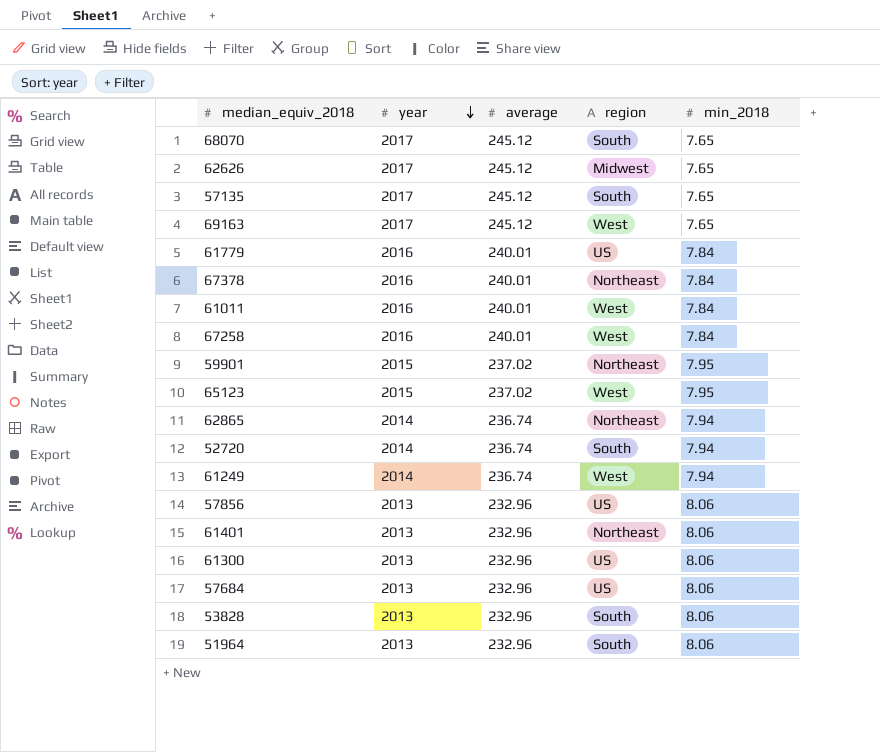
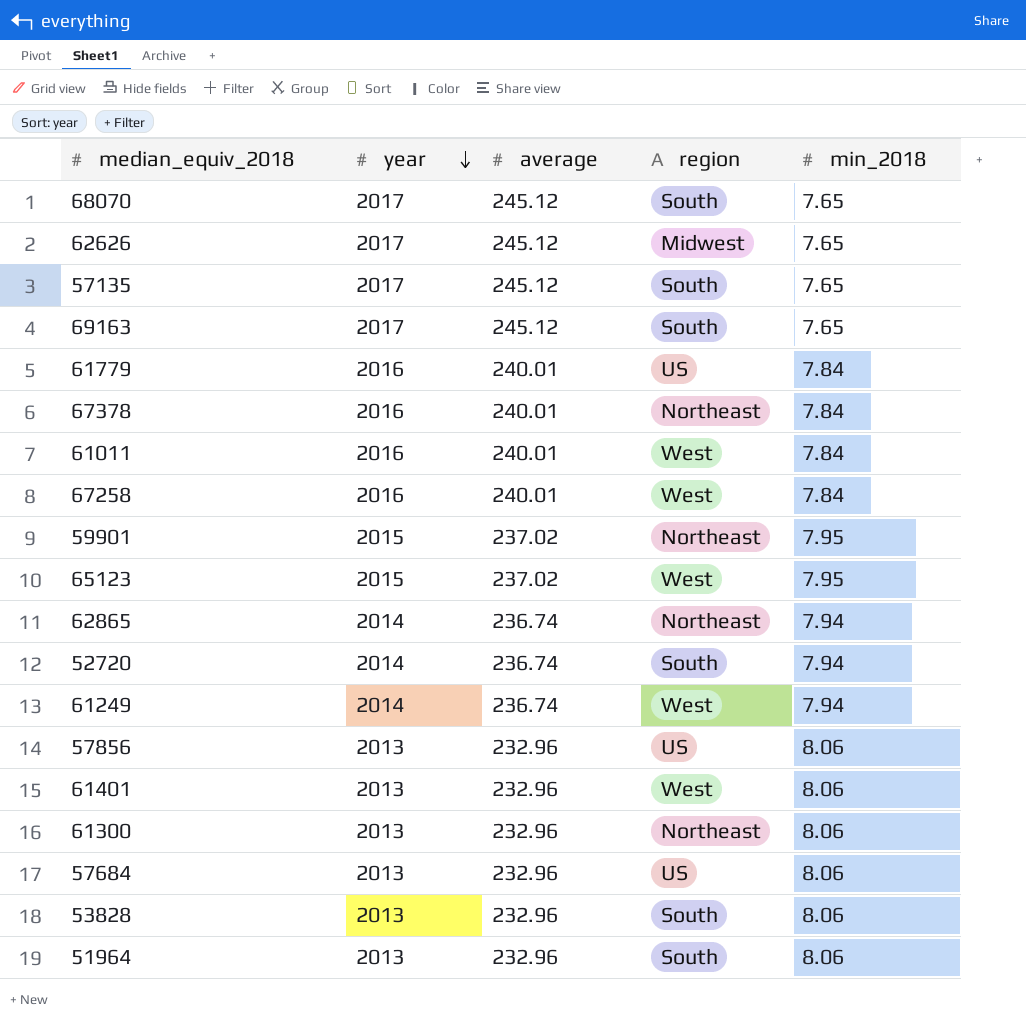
69163 | region: West -> South
61401 | region: Northeast -> West
61300 | region: US -> Northeast

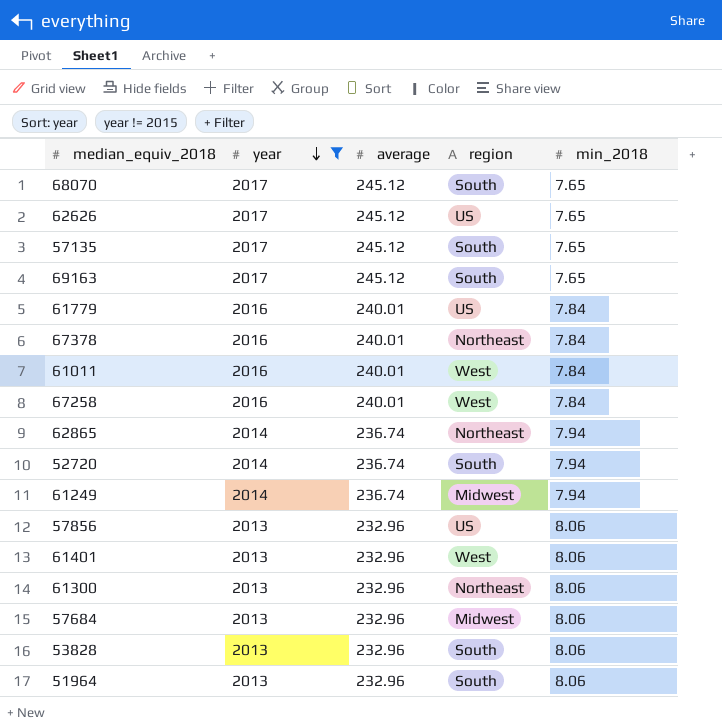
filter: none -> year != 2015
62626 | region: Midwest -> US
61249 | region: West -> Midwest
57684 | region: US -> Midwest

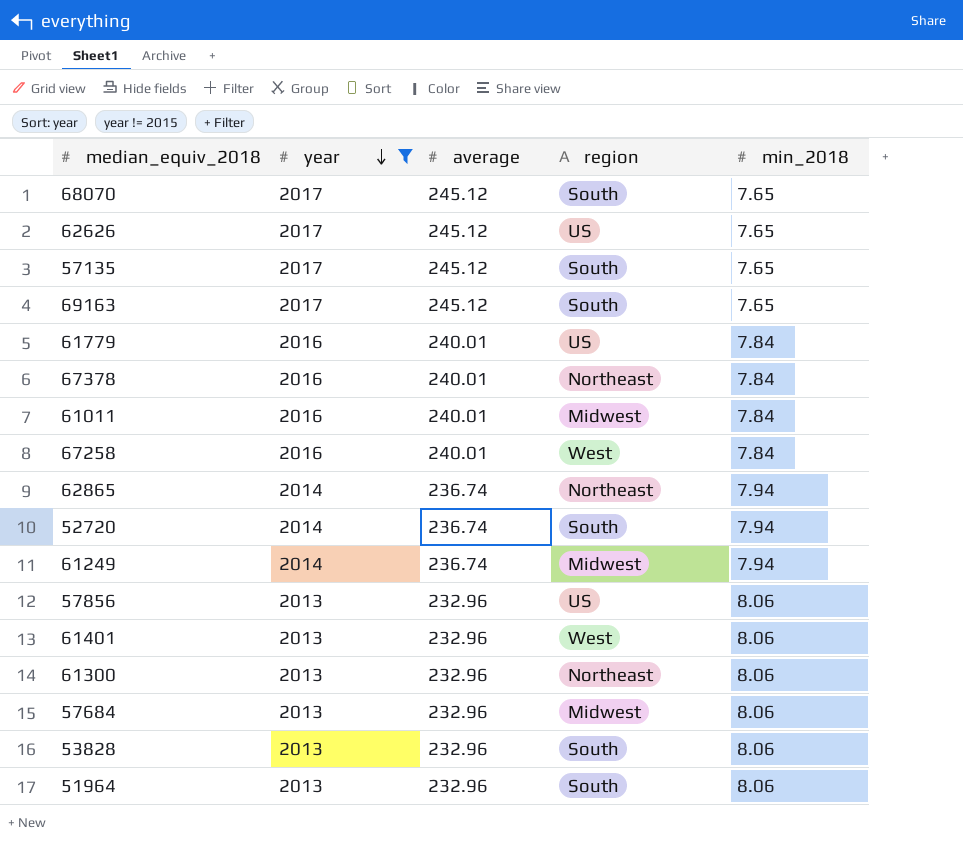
61011 | region: West -> Midwest

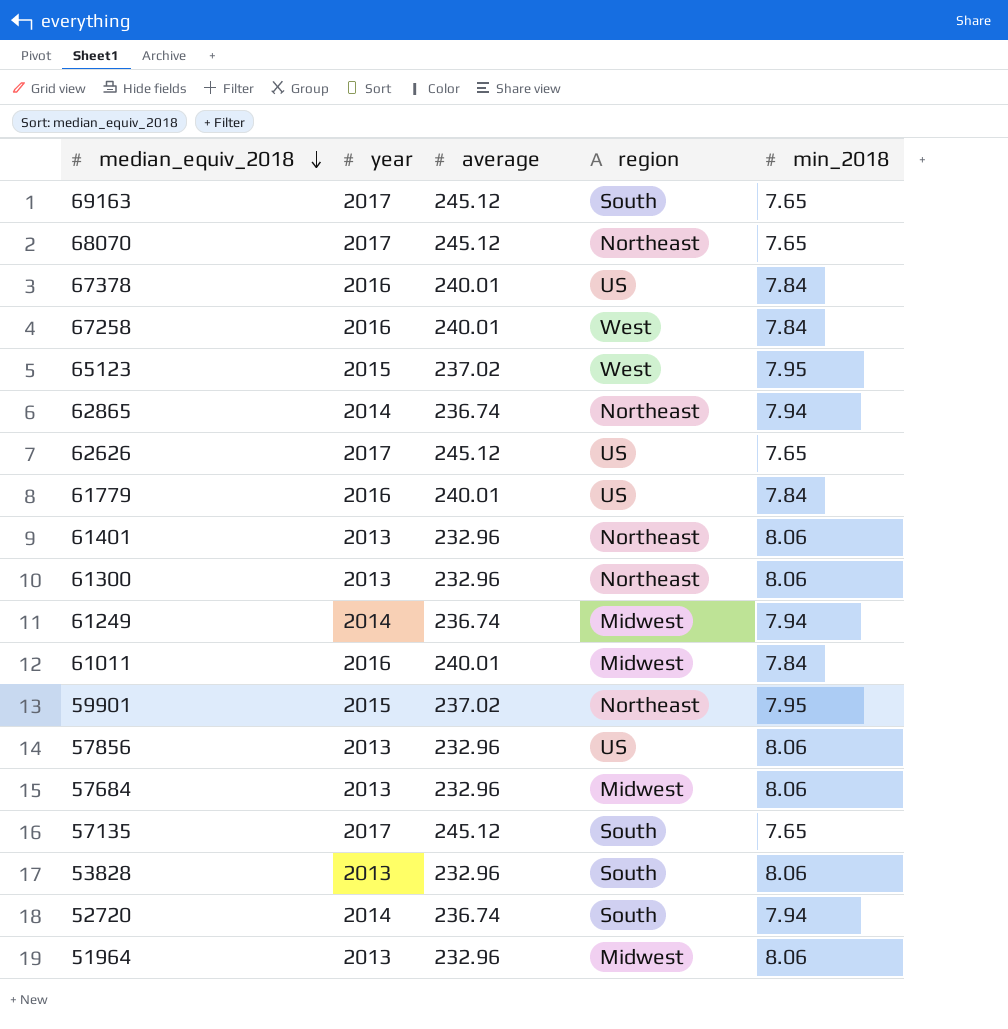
filter: year != 2015 -> none
row order: year descending -> median_equiv_2018 descending
68070 | region: South -> Northeast
67378 | region: Northeast -> US
61401 | region: West -> Northeast
51964 | region: South -> Midwest

